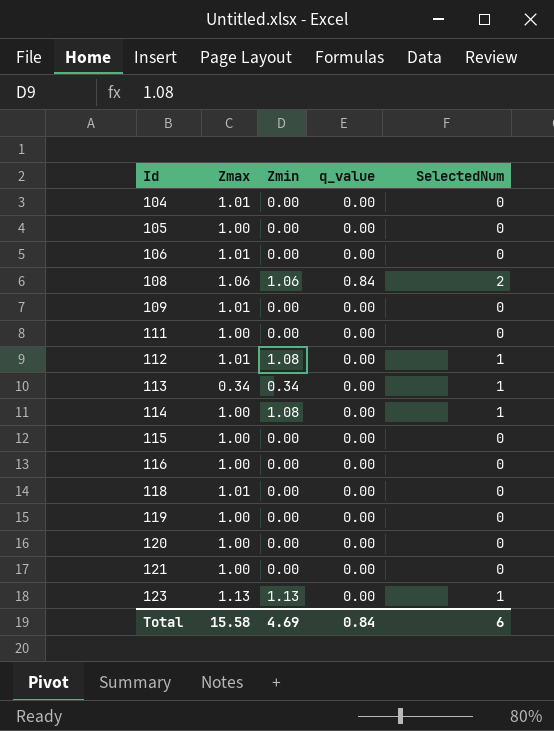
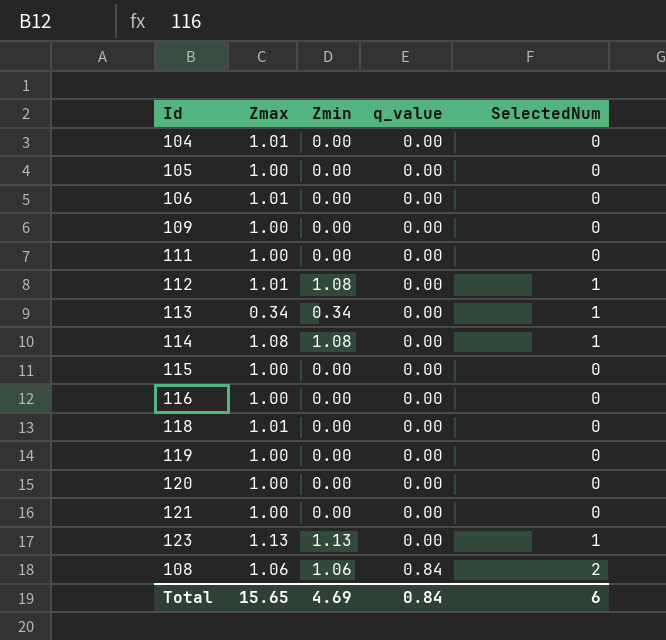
row order: Id ascending -> q_value ascending
109 | Zmax: 1.01 -> 1.00
114 | Zmax: 1.00 -> 1.08
Total | Zmax: 15.58 -> 15.65

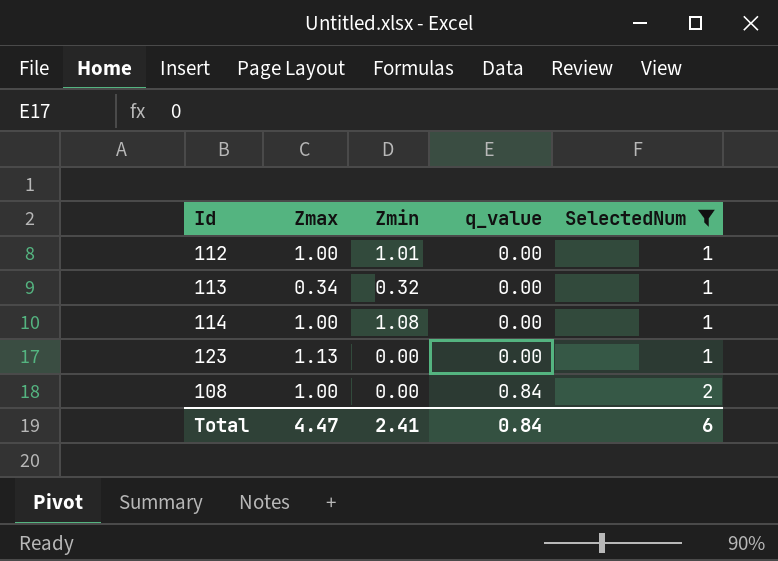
filter: none -> SelectedNum != 0
112 | Zmax: 1.01 -> 1.00
112 | Zmin: 1.08 -> 1.01
113 | Zmin: 0.34 -> 0.32
114 | Zmax: 1.08 -> 1.00
123 | Zmin: 1.13 -> 0.00
108 | Zmax: 1.06 -> 1.00
108 | Zmin: 1.06 -> 0.00
Total | Zmax: 15.65 -> 4.47
Total | Zmin: 4.69 -> 2.41

